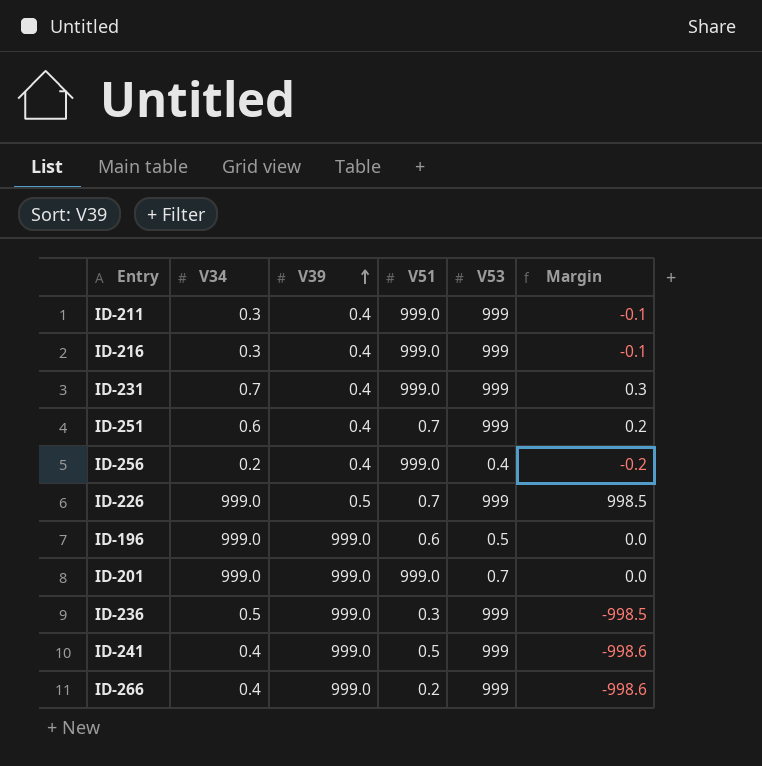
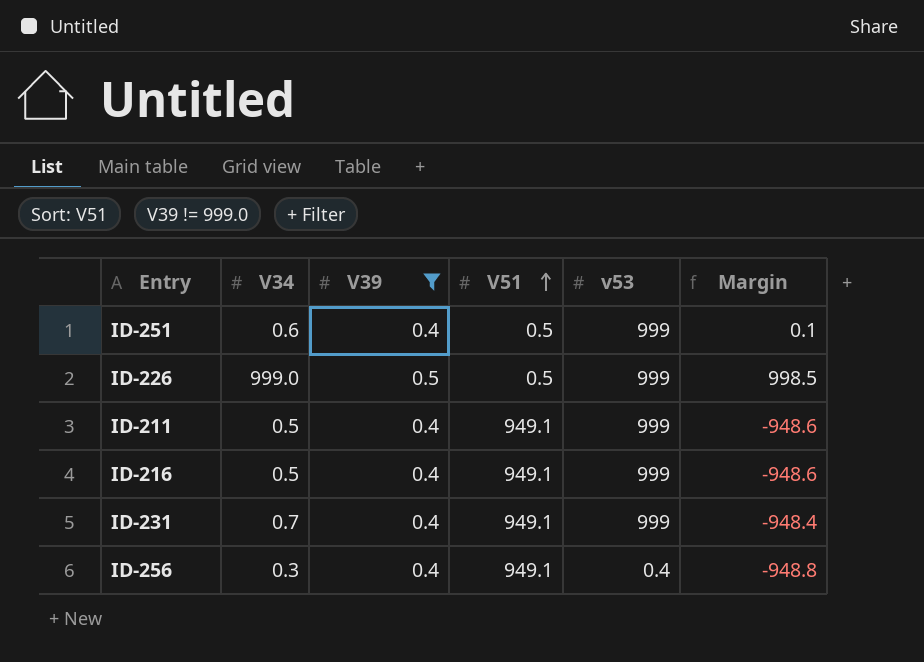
filter: none -> V39 != 999.0
row order: V39 ascending -> V51 ascending
column name: V53 -> v53
column Margin | formula: [V34] - [V39] -> [V34] - [V51]
ID-251 | V51: 0.7 -> 0.5
ID-226 | V51: 0.7 -> 0.5
ID-211 | V34: 0.3 -> 0.5
ID-211 | V51: 999.0 -> 949.1
ID-216 | V34: 0.3 -> 0.5
ID-216 | V51: 999.0 -> 949.1
ID-231 | V51: 999.0 -> 949.1
ID-256 | V34: 0.2 -> 0.3
ID-256 | V51: 999.0 -> 949.1

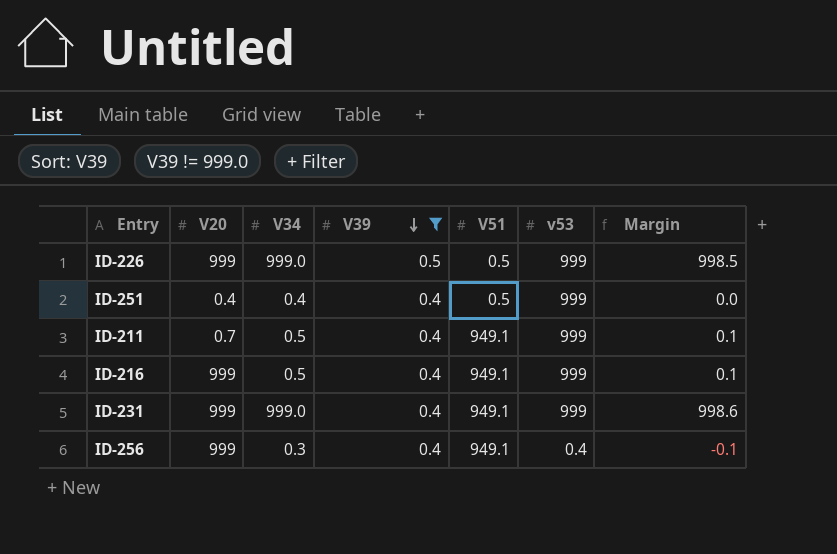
row order: V51 ascending -> V39 descending
column V20 | position: none -> 2
column Margin | formula: [V34] - [V51] -> [V34] - [V39]
ID-251 | V34: 0.6 -> 0.4
ID-231 | V34: 0.7 -> 999.0

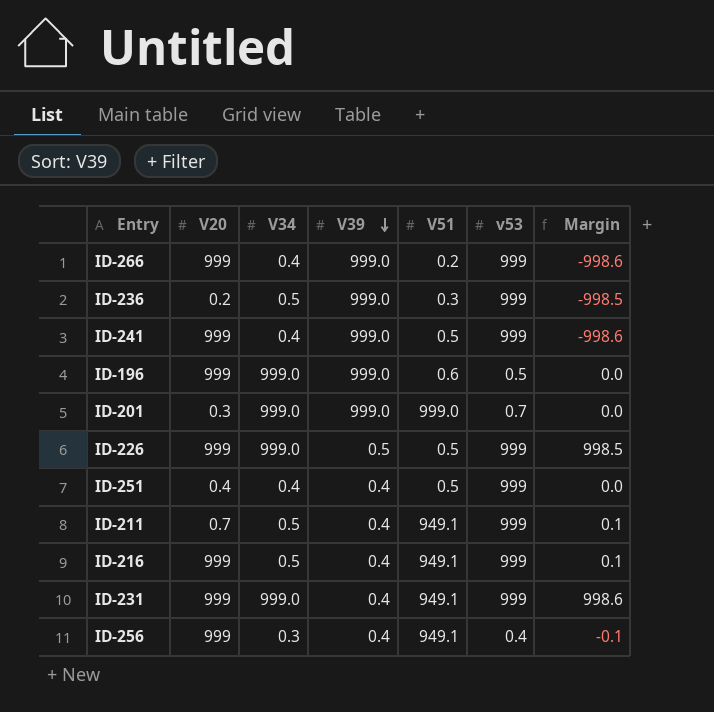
filter: V39 != 999.0 -> none

